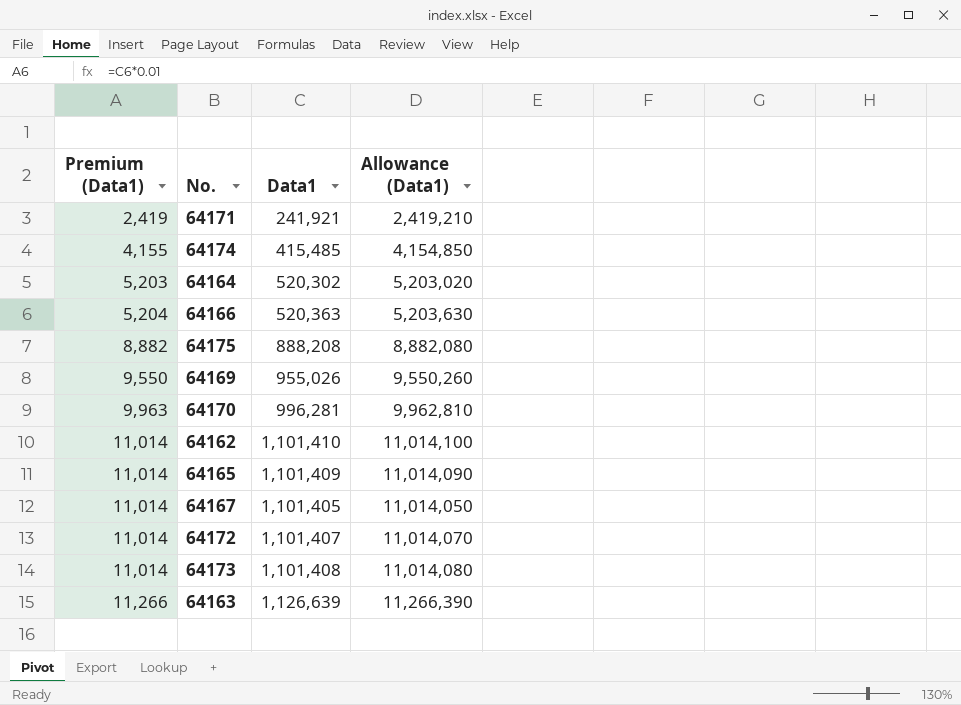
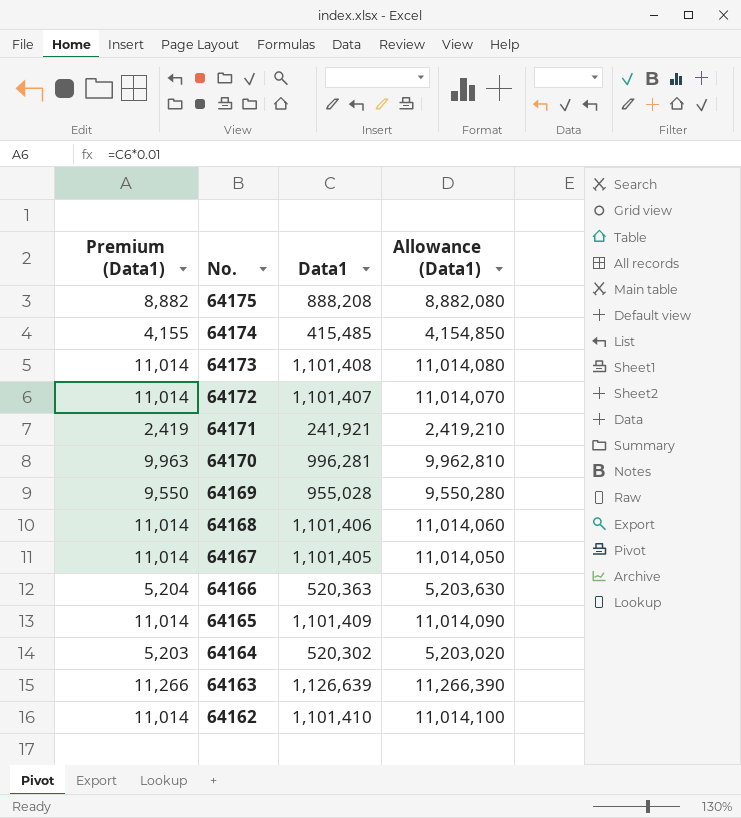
row order: Premium (Data1) ascending -> No. descending
64169 | Data1: 955,026 -> 955,028
64169 | Allowance (Data1): 9,550,260 -> 9,550,280
row 64168: none -> 11,014 | 1,101,406 | 11,014,060

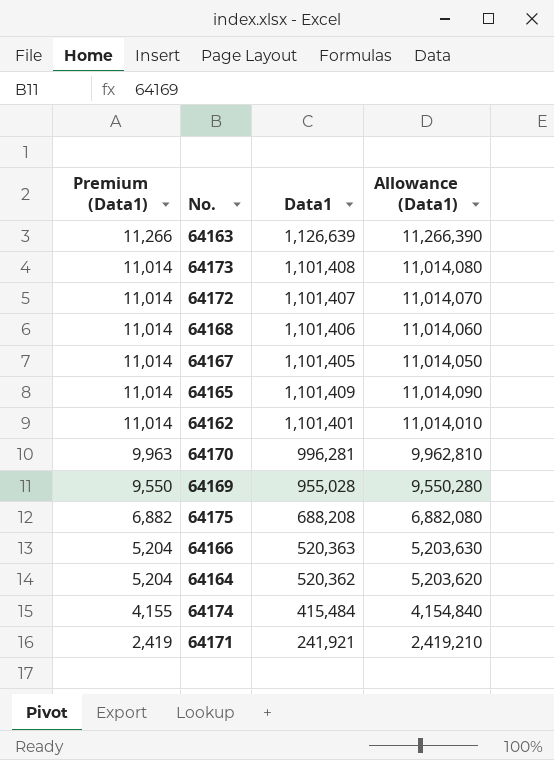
row order: No. descending -> Premium (Data1) descending
64162 | Data1: 1,101,410 -> 1,101,401
64162 | Allowance (Data1): 11,014,100 -> 11,014,010
64175 | Premium (Data1): 8,882 -> 6,882
64175 | Data1: 888,208 -> 688,208
64175 | Allowance (Data1): 8,882,080 -> 6,882,080
64164 | Premium (Data1): 5,203 -> 5,204
64164 | Data1: 520,302 -> 520,362
64164 | Allowance (Data1): 5,203,020 -> 5,203,620
64174 | Data1: 415,485 -> 415,484
64174 | Allowance (Data1): 4,154,850 -> 4,154,840

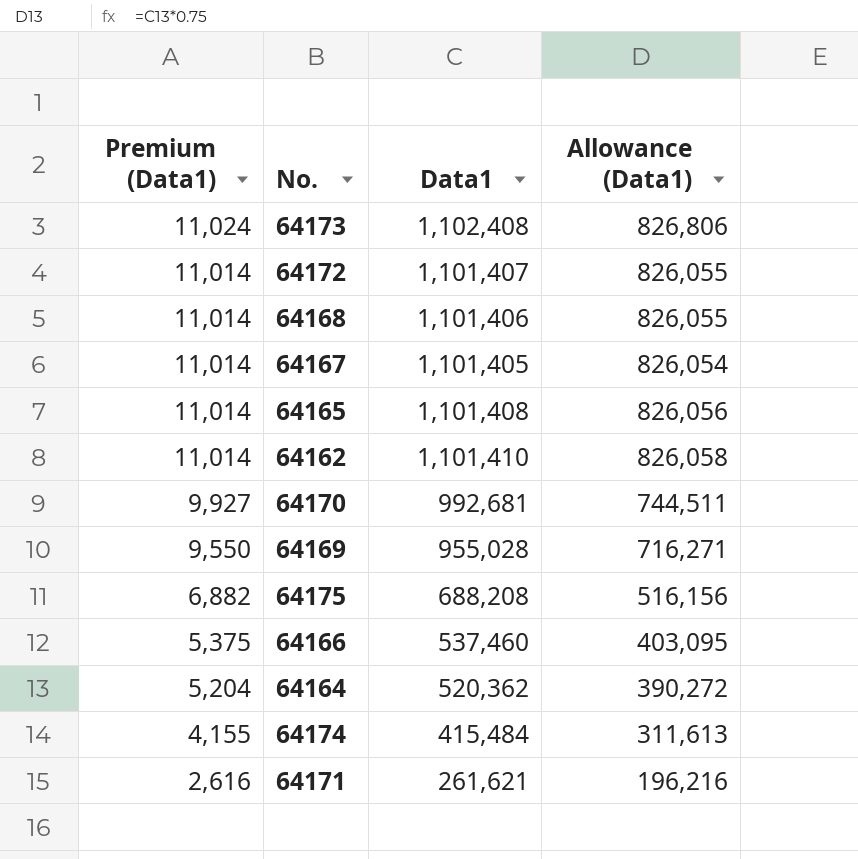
column Allowance (Data1) | formula: [Data1] * 10 -> [Data1] * 0.75
row 64163: 11,266 | 1,126,639 | 11,266,390 -> none
64173 | Premium (Data1): 11,014 -> 11,024
64173 | Data1: 1,101,408 -> 1,102,408
64165 | Data1: 1,101,409 -> 1,101,408
64162 | Data1: 1,101,401 -> 1,101,410
64170 | Premium (Data1): 9,963 -> 9,927
64170 | Data1: 996,281 -> 992,681
64166 | Premium (Data1): 5,204 -> 5,375
64166 | Data1: 520,363 -> 537,460
64171 | Premium (Data1): 2,419 -> 2,616
64171 | Data1: 241,921 -> 261,621

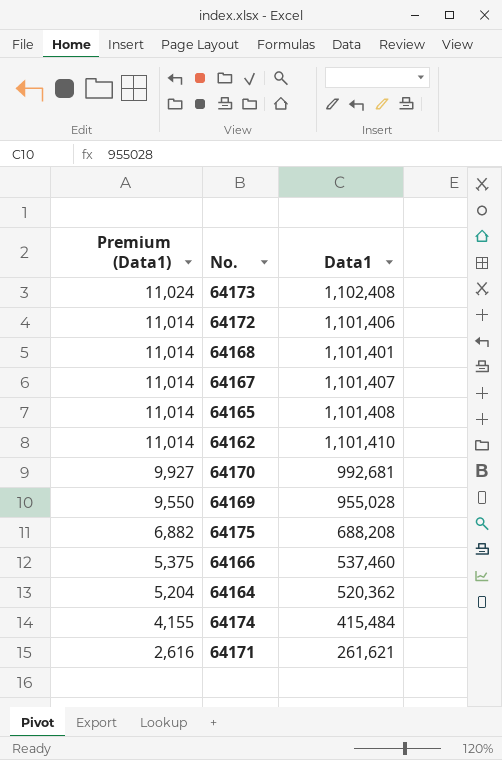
column Allowance (Data1) | formula: [Data1] * 0.75 -> none
64172 | Data1: 1,101,407 -> 1,101,406
64168 | Data1: 1,101,406 -> 1,101,401
64167 | Data1: 1,101,405 -> 1,101,407

